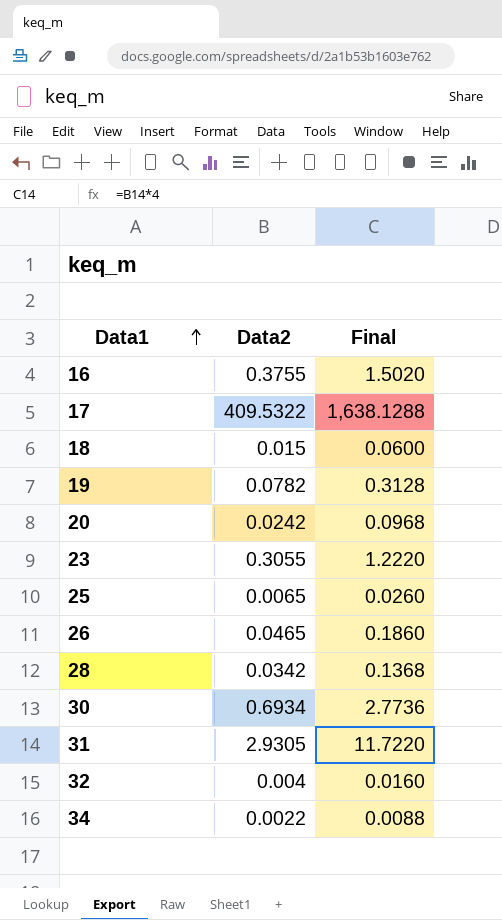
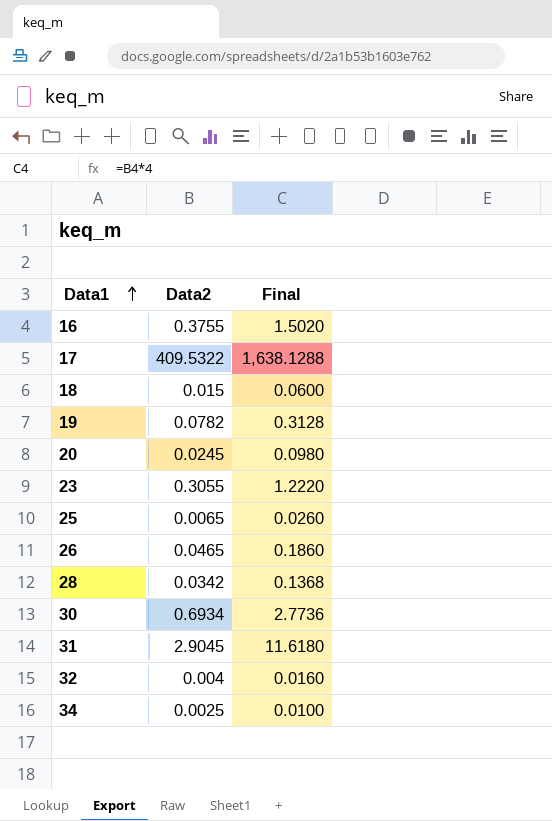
20 | Data2: 0.0242 -> 0.0245
20 | Final: 0.0968 -> 0.0980
31 | Data2: 2.9305 -> 2.9045
31 | Final: 11.7220 -> 11.6180
34 | Data2: 0.0022 -> 0.0025
34 | Final: 0.0088 -> 0.0100

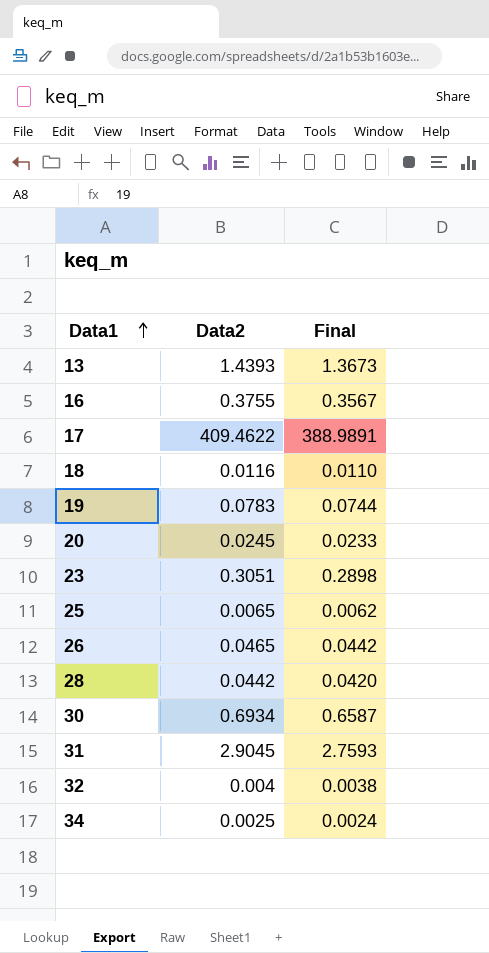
column Final | formula: [Data2] * 4 -> [Data2] * 0.95
row 13: none -> 1.4393 | 1.3673
17 | Data2: 409.5322 -> 409.4622
18 | Data2: 0.015 -> 0.0116
19 | Data2: 0.0782 -> 0.0783
23 | Data2: 0.3055 -> 0.3051
28 | Data2: 0.0342 -> 0.0442

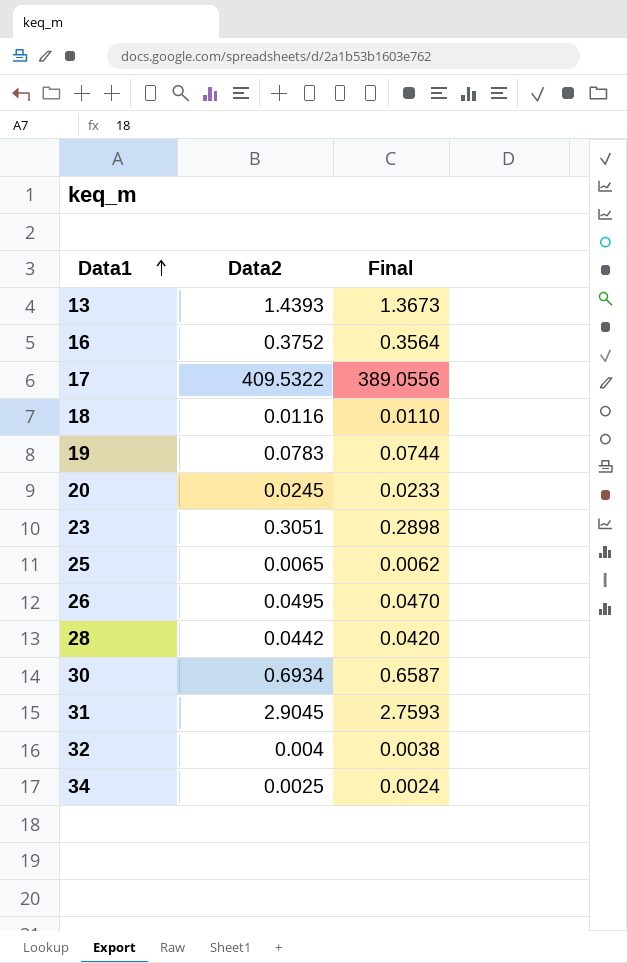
16 | Data2: 0.3755 -> 0.3752
16 | Final: 0.3567 -> 0.3564
17 | Data2: 409.4622 -> 409.5322
17 | Final: 388.9891 -> 389.0556
26 | Data2: 0.0465 -> 0.0495
26 | Final: 0.0442 -> 0.0470

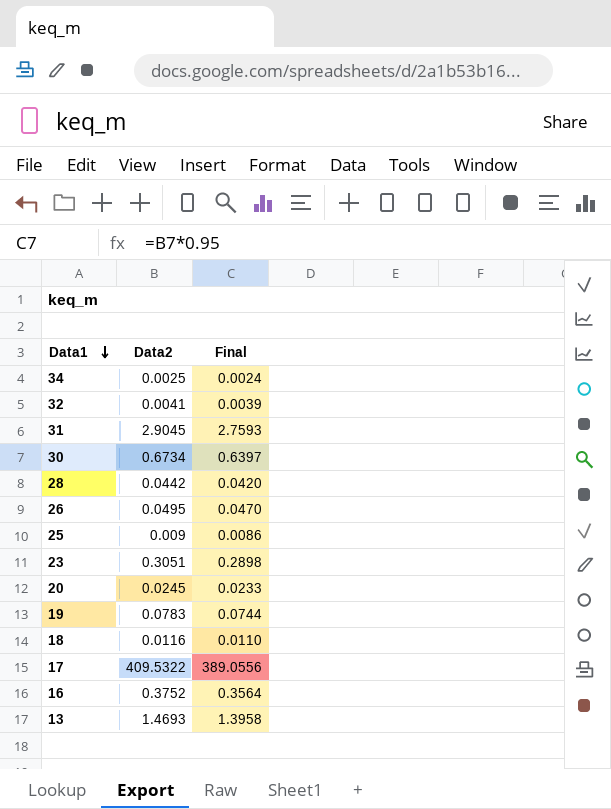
row order: Data1 ascending -> Data1 descending
32 | Data2: 0.004 -> 0.0041
32 | Final: 0.0038 -> 0.0039
30 | Data2: 0.6934 -> 0.6734
30 | Final: 0.6587 -> 0.6397
25 | Data2: 0.0065 -> 0.009
25 | Final: 0.0062 -> 0.0086
13 | Data2: 1.4393 -> 1.4693
13 | Final: 1.3673 -> 1.3958

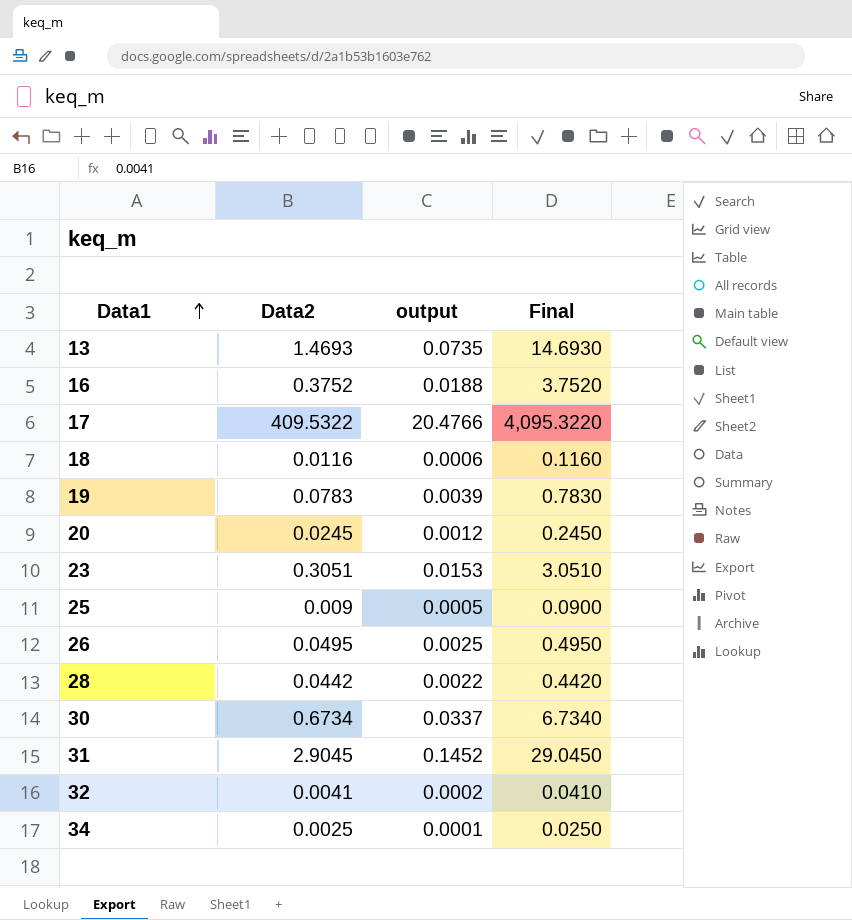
row order: Data1 descending -> Data1 ascending
column output | formula: none -> [Data2] * 0.05
column Final | formula: [Data2] * 0.95 -> [Data2] * 10

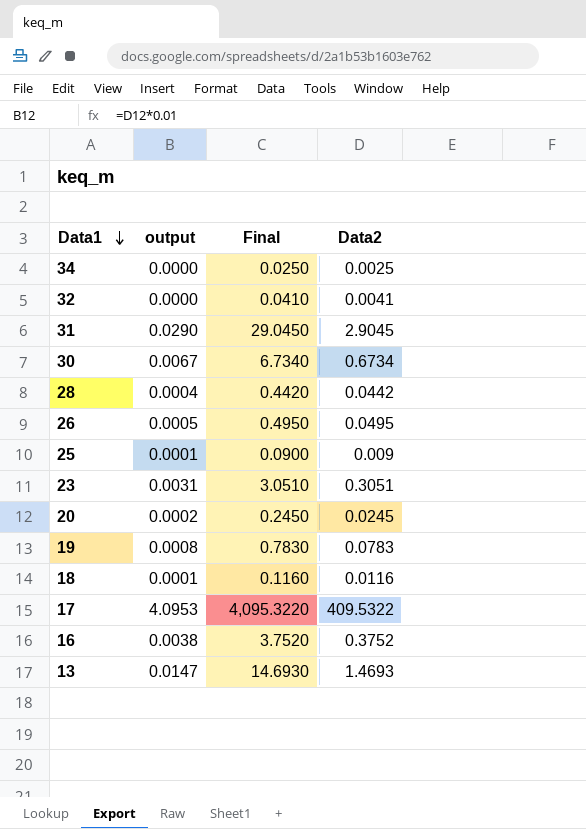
row order: Data1 ascending -> Data1 descending
column output | formula: [Data2] * 0.05 -> [Data2] * 0.01
column Data2 | position: 2 -> 4

